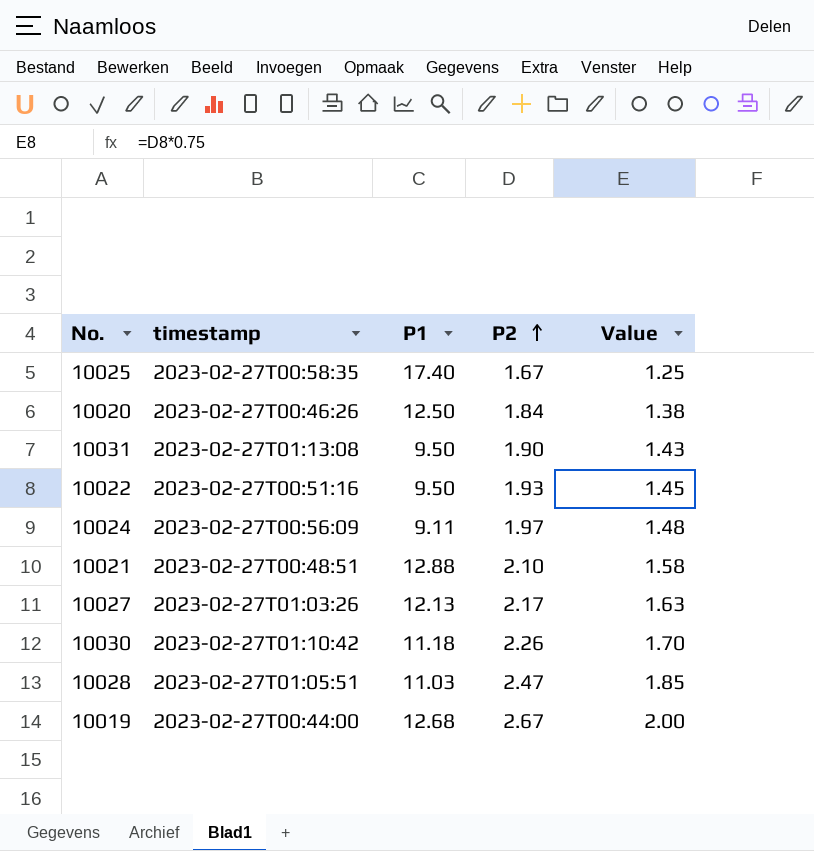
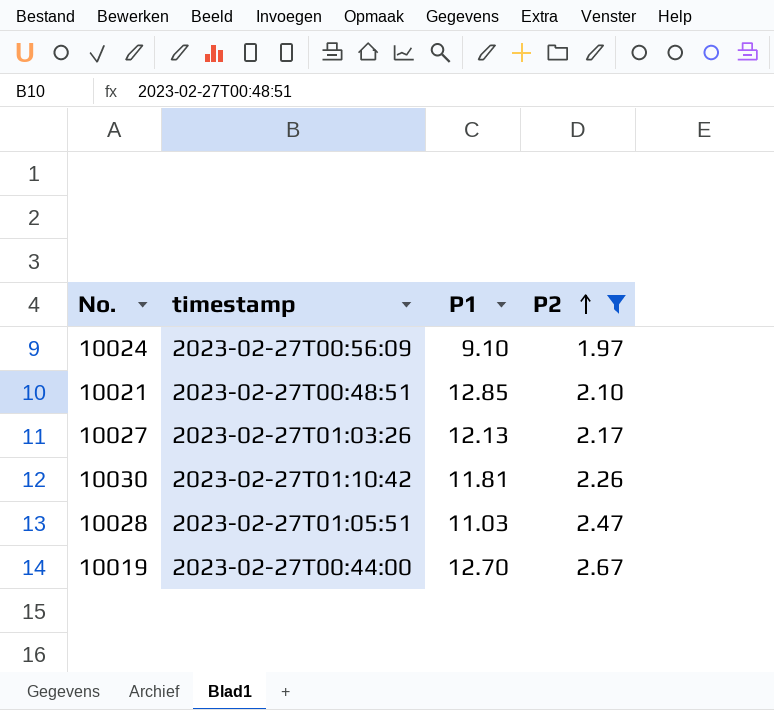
filter: none -> P2 >= 1.97
column Value | formula: [P2] * 0.75 -> none
10024 | P1: 9.11 -> 9.10
10021 | P1: 12.88 -> 12.85
10030 | P1: 11.18 -> 11.81
10019 | P1: 12.68 -> 12.70

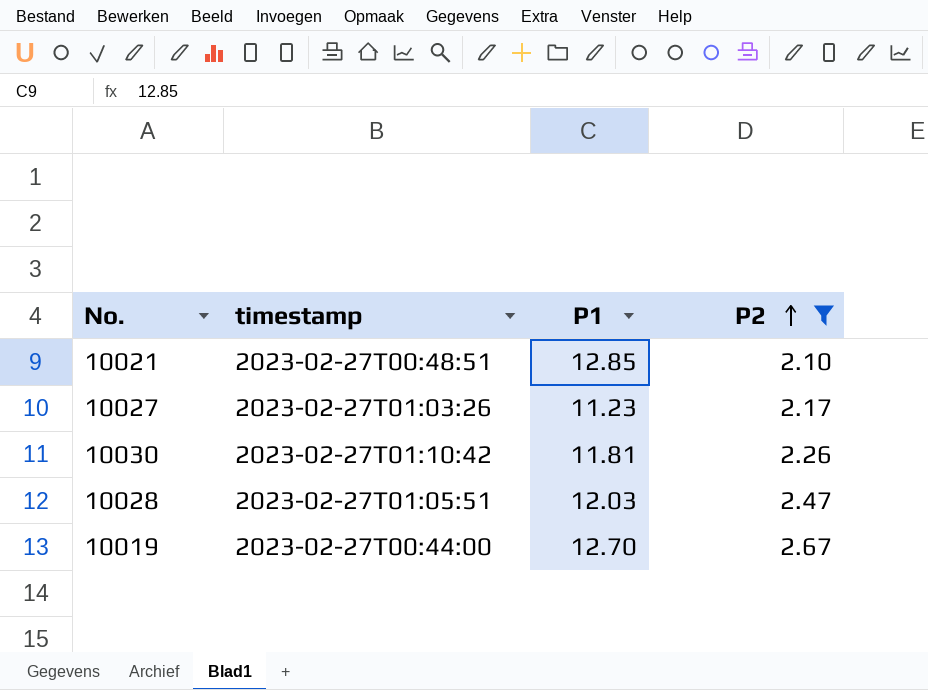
row 10024: 2023-02-27T00:56:09 | 9.10 | 1.97 -> none
10027 | P1: 12.13 -> 11.23
10028 | P1: 11.03 -> 12.03

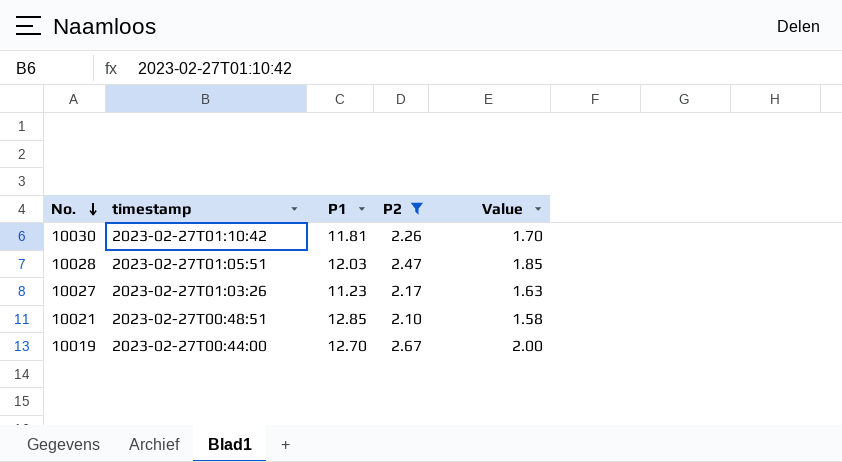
row order: P2 ascending -> No. descending
column Value | formula: none -> [P2] * 0.75

